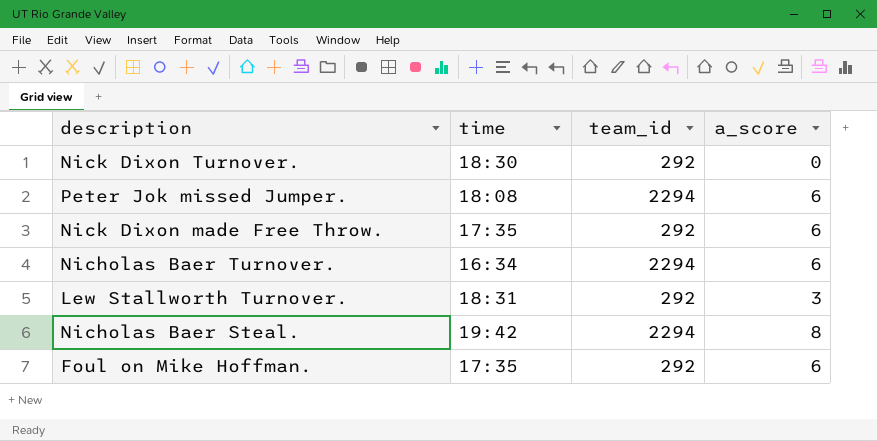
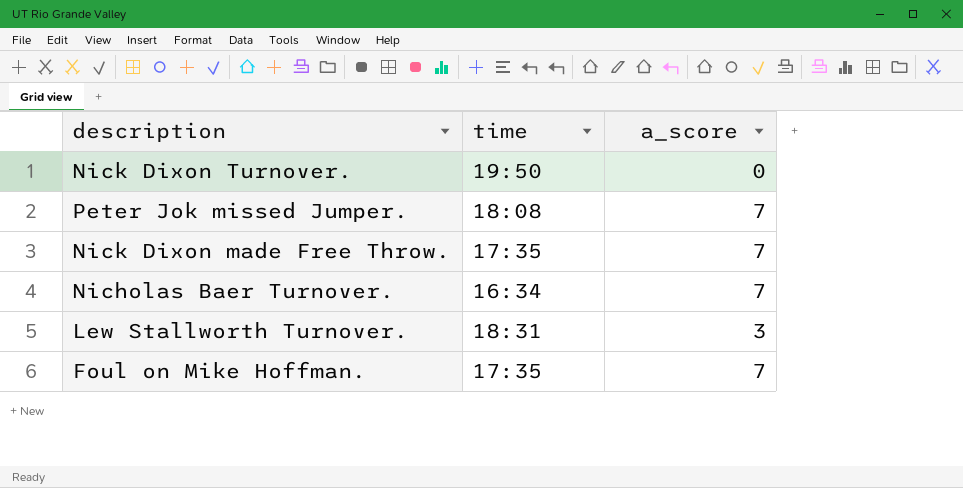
column team_id | position: 3 -> none
row Nicholas Baer Steal.: 19:42 | 2294 | 8 -> none
Nick Dixon Turnover. | time: 18:30 -> 19:50
Peter Jok missed Jumper. | a_score: 6 -> 7
Nick Dixon made Free Throw. | a_score: 6 -> 7
Nicholas Baer Turnover. | a_score: 6 -> 7
Foul on Mike Hoffman. | a_score: 6 -> 7

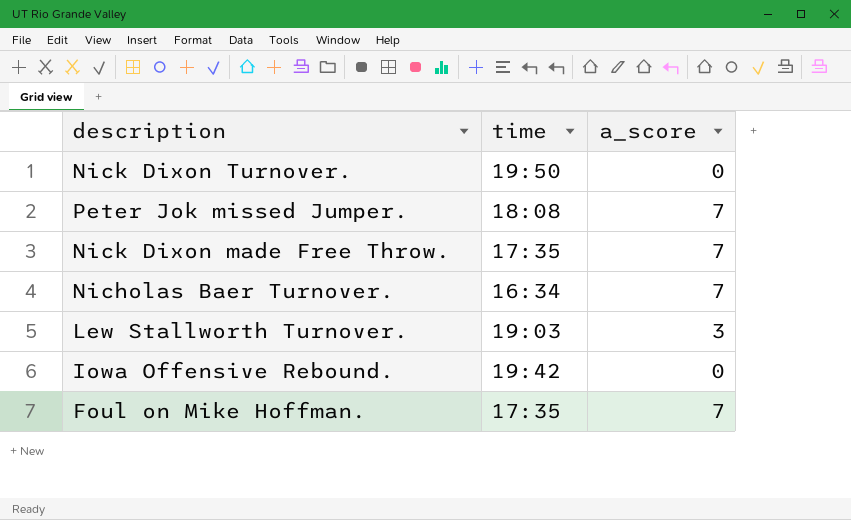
Lew Stallworth Turnover. | time: 18:31 -> 19:03
row Iowa Offensive Rebound.: none -> 19:42 | 0

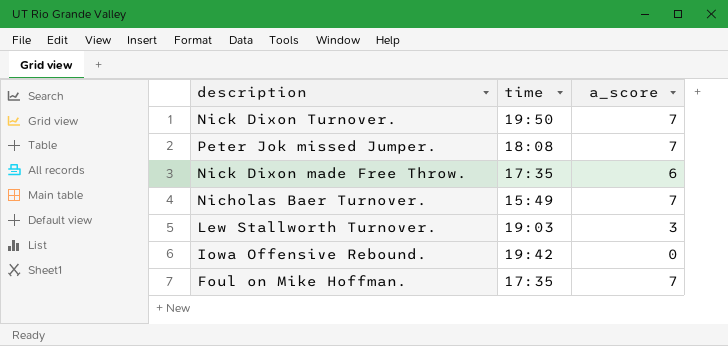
Nick Dixon Turnover. | a_score: 0 -> 7
Nick Dixon made Free Throw. | a_score: 7 -> 6
Nicholas Baer Turnover. | time: 16:34 -> 15:49

